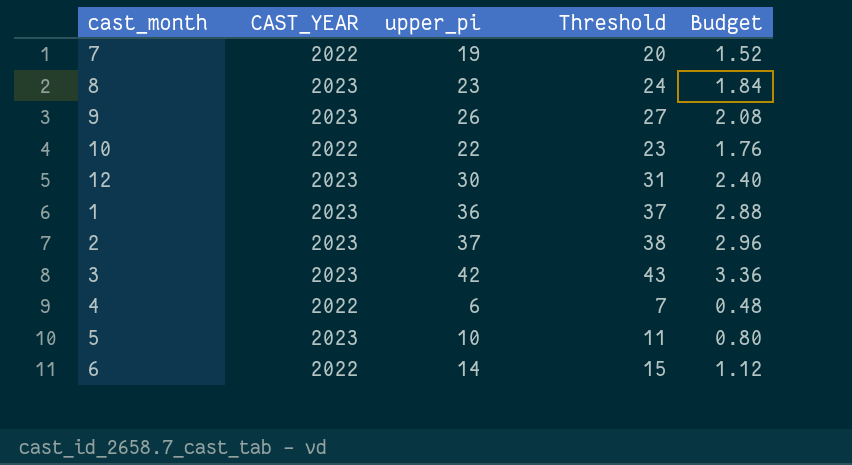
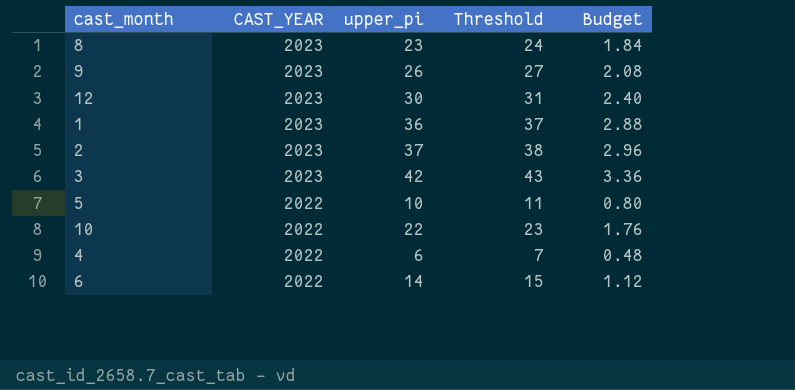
row order: none -> CAST_YEAR descending
row 7: 2022 | 19 | 20 | 1.52 -> none
5 | CAST_YEAR: 2023 -> 2022

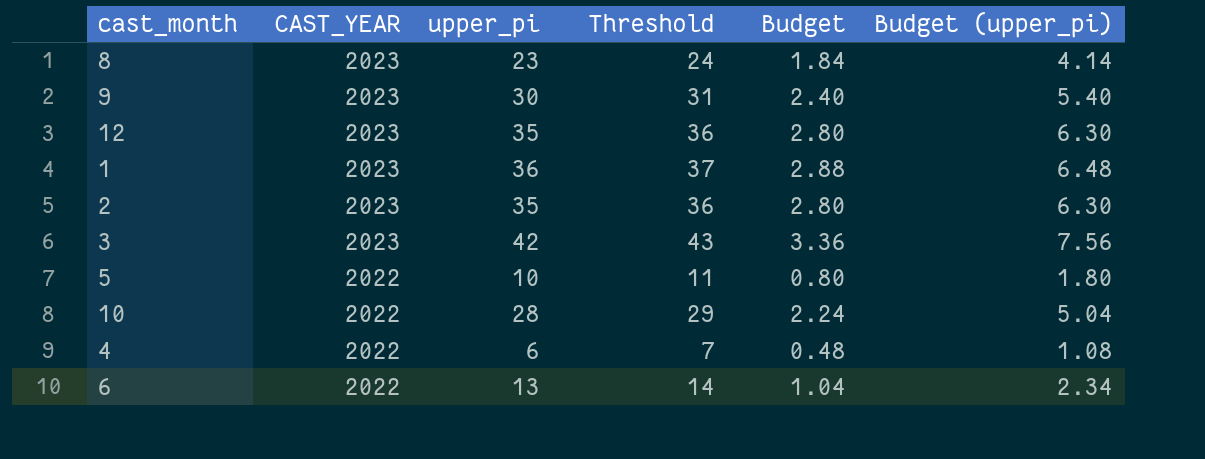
column Budget (upper_pi) | formula: none -> [upper_pi] * 0.18
9 | upper_pi: 26 -> 30
9 | Threshold: 27 -> 31
9 | Budget: 2.08 -> 2.40
12 | upper_pi: 30 -> 35
12 | Threshold: 31 -> 36
12 | Budget: 2.40 -> 2.80
2 | upper_pi: 37 -> 35
2 | Threshold: 38 -> 36
2 | Budget: 2.96 -> 2.80
10 | upper_pi: 22 -> 28
10 | Threshold: 23 -> 29
10 | Budget: 1.76 -> 2.24
6 | upper_pi: 14 -> 13
6 | Threshold: 15 -> 14
6 | Budget: 1.12 -> 1.04

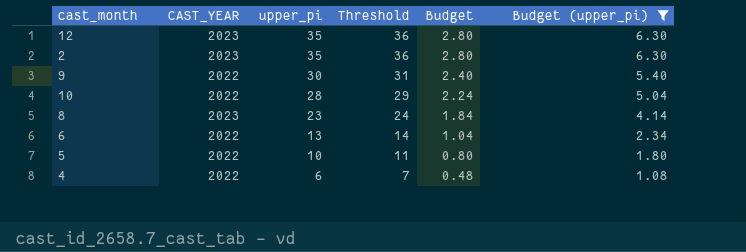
filter: none -> Budget (upper_pi) <= 6.30
row order: CAST_YEAR descending -> upper_pi descending
9 | CAST_YEAR: 2023 -> 2022

